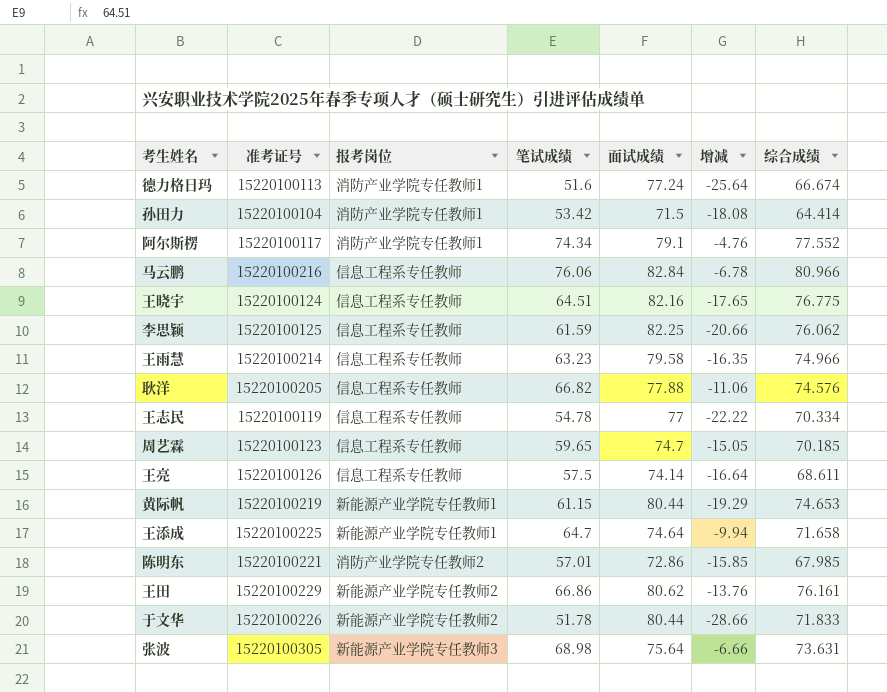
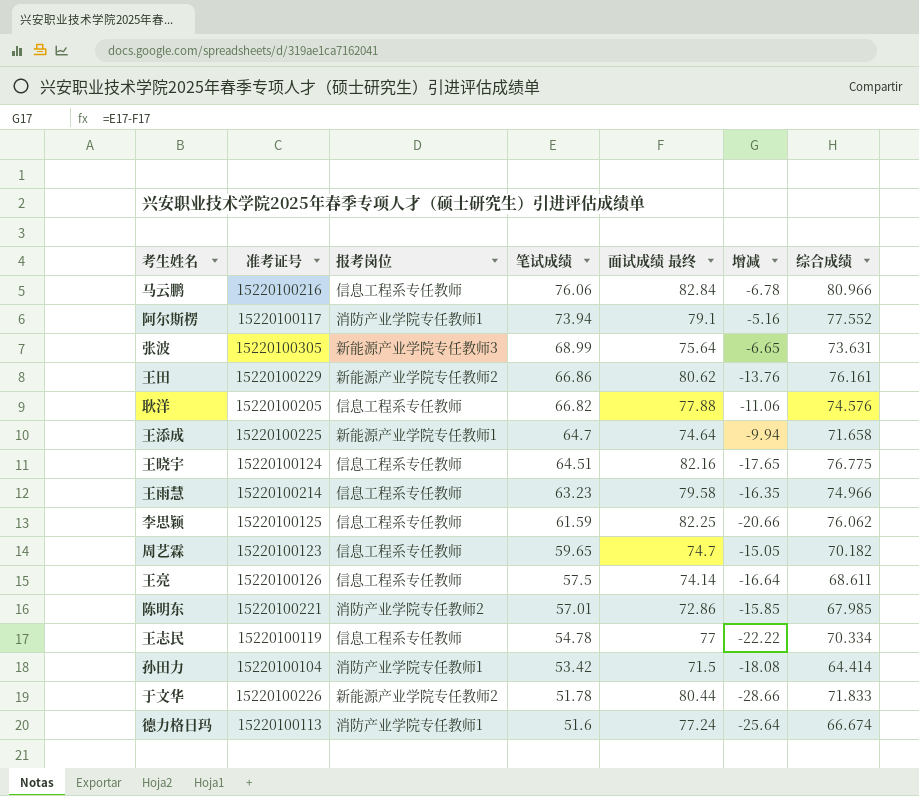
row order: none -> 笔试成绩 descending
column name: 面试成绩 -> 面试成绩 最终
row 黄际帆: 15220100219 | 新能源产业学院专任教师1 | 61.15 | 80.44 | -19.29 | 74.653 -> none
阿尔斯楞 | 笔试成绩: 74.34 -> 73.94
阿尔斯楞 | 增减: -4.76 -> -5.16
张波 | 笔试成绩: 68.98 -> 68.99
张波 | 增减: -6.66 -> -6.65
周艺霖 | 综合成绩: 70.185 -> 70.182

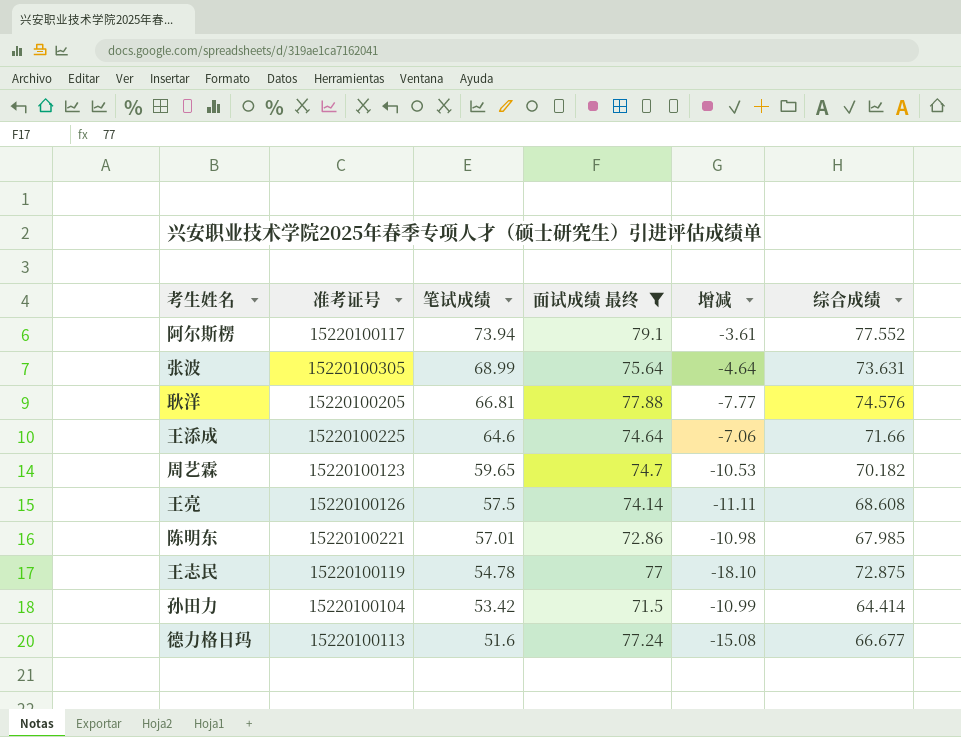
filter: none -> 面试成绩 最终 <= 79.1
column 报考岗位 | position: 3 -> none
column 增减 | formula: [笔试成绩] - [面试成绩 最终] -> [笔试成绩] - [综合成绩]
耿洋 | 笔试成绩: 66.82 -> 66.81
王添成 | 笔试成绩: 64.7 -> 64.6
王添成 | 综合成绩: 71.658 -> 71.66
王亮 | 综合成绩: 68.611 -> 68.608
王志民 | 综合成绩: 70.334 -> 72.875
德力格日玛 | 综合成绩: 66.674 -> 66.677

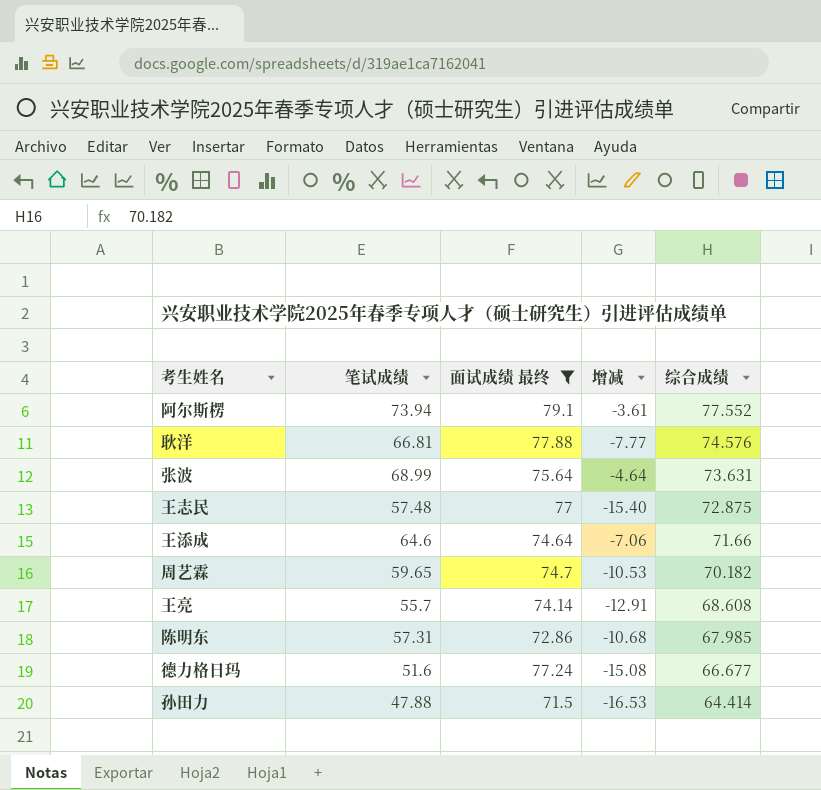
row order: 笔试成绩 descending -> 综合成绩 descending
column 准考证号 | position: 2 -> none
王志民 | 笔试成绩: 54.78 -> 57.48
王志民 | 增减: -18.10 -> -15.40
王亮 | 笔试成绩: 57.5 -> 55.7
王亮 | 增减: -11.11 -> -12.91
陈明东 | 笔试成绩: 57.01 -> 57.31
陈明东 | 增减: -10.98 -> -10.68
孙田力 | 笔试成绩: 53.42 -> 47.88
孙田力 | 增减: -10.99 -> -16.53

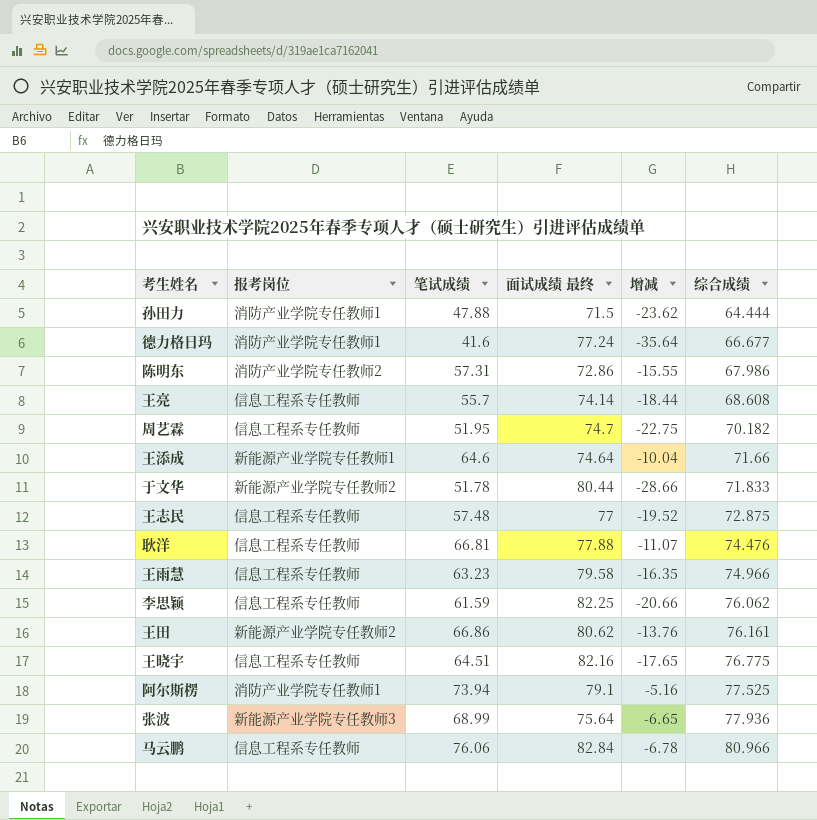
filter: 面试成绩 最终 <= 79.1 -> none
row order: 综合成绩 descending -> 综合成绩 ascending
column 报考岗位 | position: none -> 2
column 增减 | formula: [笔试成绩] - [综合成绩] -> [笔试成绩] - [面试成绩 最终]
孙田力 | 综合成绩: 64.414 -> 64.444
德力格日玛 | 笔试成绩: 51.6 -> 41.6
陈明东 | 综合成绩: 67.985 -> 67.986
周艺霖 | 笔试成绩: 59.65 -> 51.95
耿洋 | 综合成绩: 74.576 -> 74.476
阿尔斯楞 | 综合成绩: 77.552 -> 77.525
张波 | 综合成绩: 73.631 -> 77.936

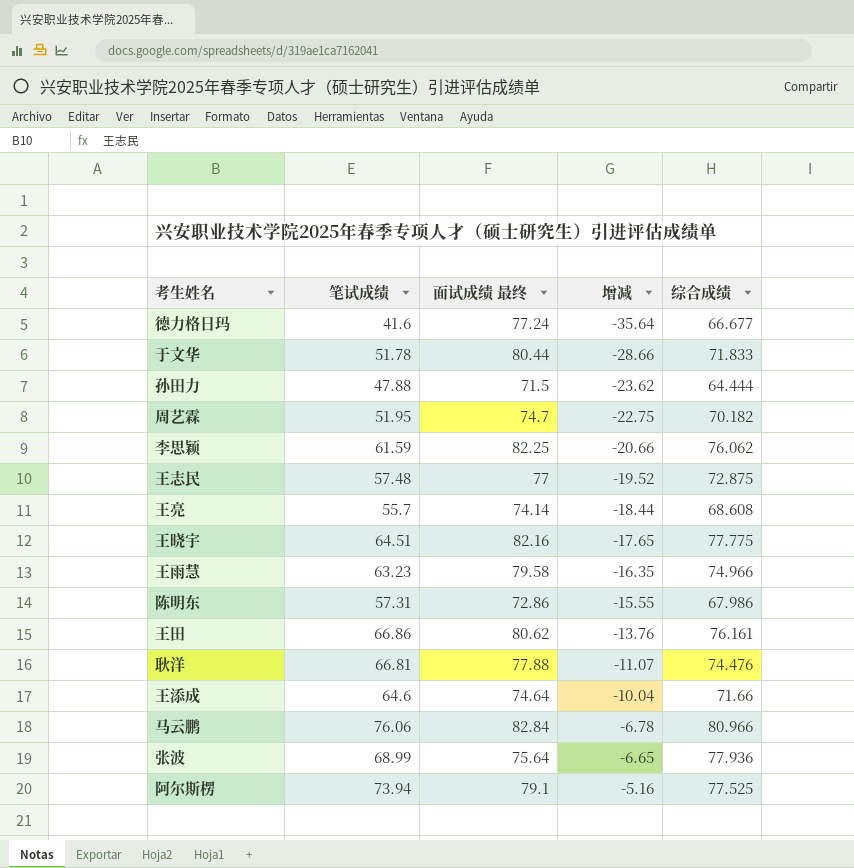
row order: 综合成绩 ascending -> 增减 ascending
column 报考岗位 | position: 2 -> none
王晓宇 | 综合成绩: 76.775 -> 77.775

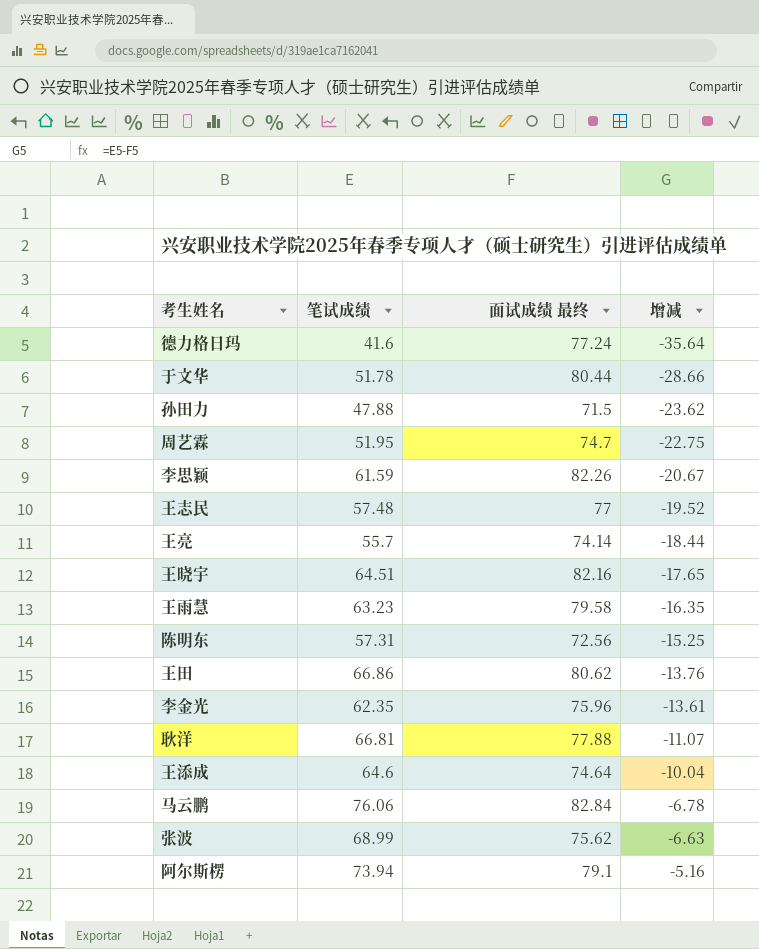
column 综合成绩 | position: 5 -> none
李思颖 | 面试成绩 最终: 82.25 -> 82.26
李思颖 | 增减: -20.66 -> -20.67
陈明东 | 面试成绩 最终: 72.86 -> 72.56
陈明东 | 增减: -15.55 -> -15.25
row 李金光: none -> 62.35 | 75.96 | -13.61
张波 | 面试成绩 最终: 75.64 -> 75.62
张波 | 增减: -6.65 -> -6.63

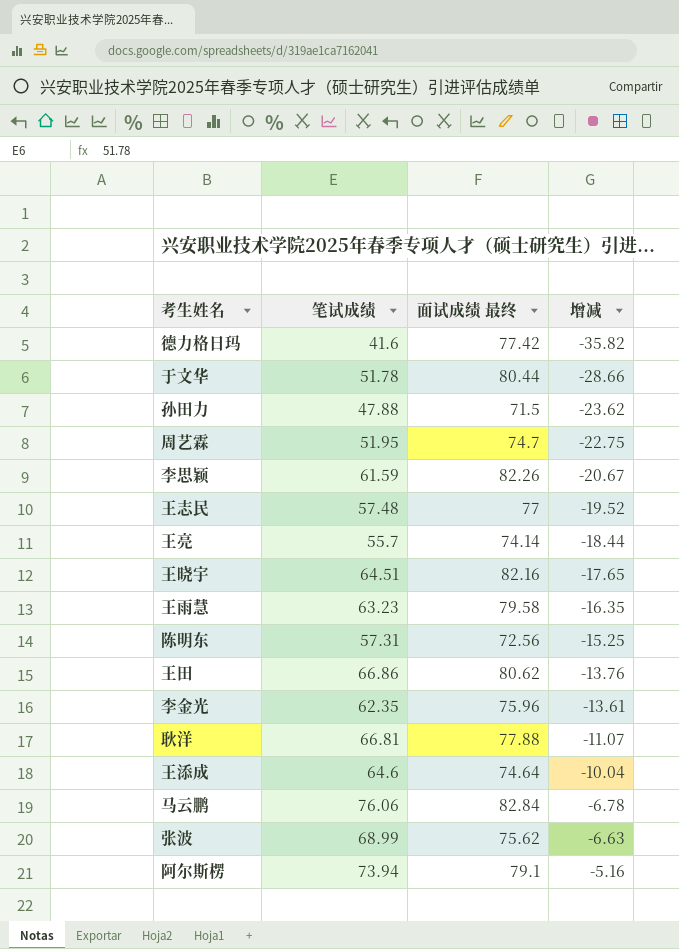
德力格日玛 | 面试成绩 最终: 77.24 -> 77.42
德力格日玛 | 增减: -35.64 -> -35.82

